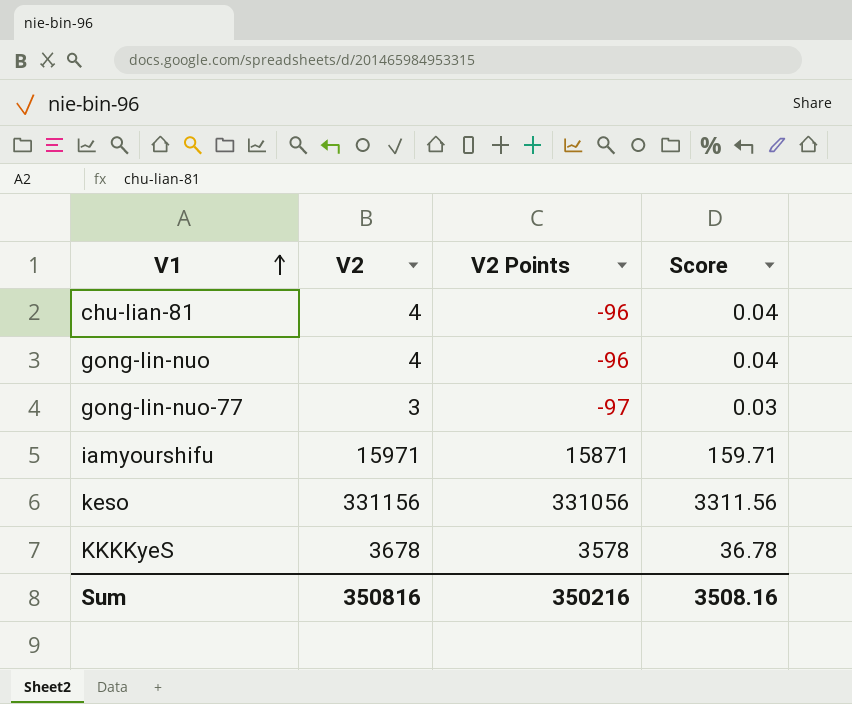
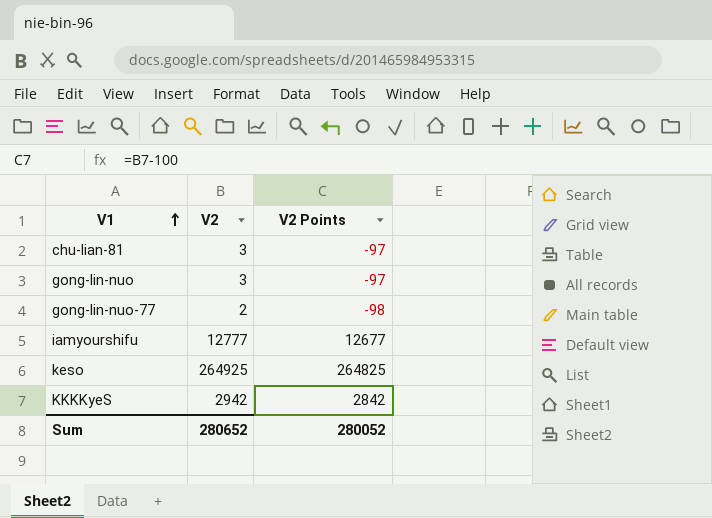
column Score | formula: [V2] * 0.01 -> none
chu-lian-81 | V2: 4 -> 3
chu-lian-81 | V2 Points: -96 -> -97
gong-lin-nuo | V2: 4 -> 3
gong-lin-nuo | V2 Points: -96 -> -97
gong-lin-nuo-77 | V2: 3 -> 2
gong-lin-nuo-77 | V2 Points: -97 -> -98
iamyourshifu | V2: 15971 -> 12777
iamyourshifu | V2 Points: 15871 -> 12677
keso | V2: 331156 -> 264925
keso | V2 Points: 331056 -> 264825
KKKKyeS | V2: 3678 -> 2942
KKKKyeS | V2 Points: 3578 -> 2842
Sum | V2: 350816 -> 280652
Sum | V2 Points: 350216 -> 280052

